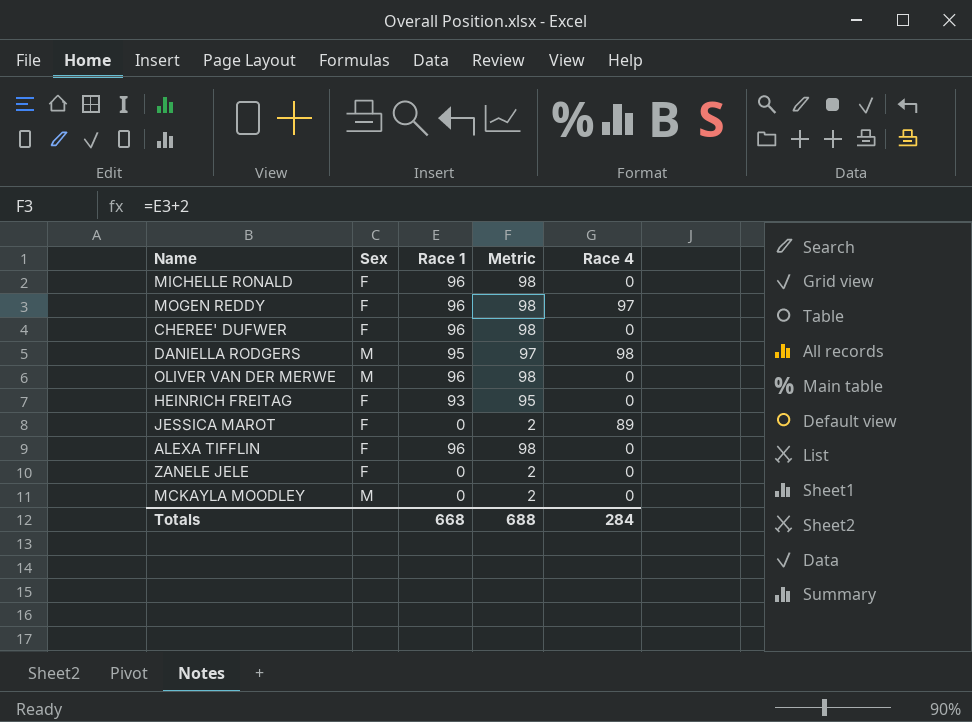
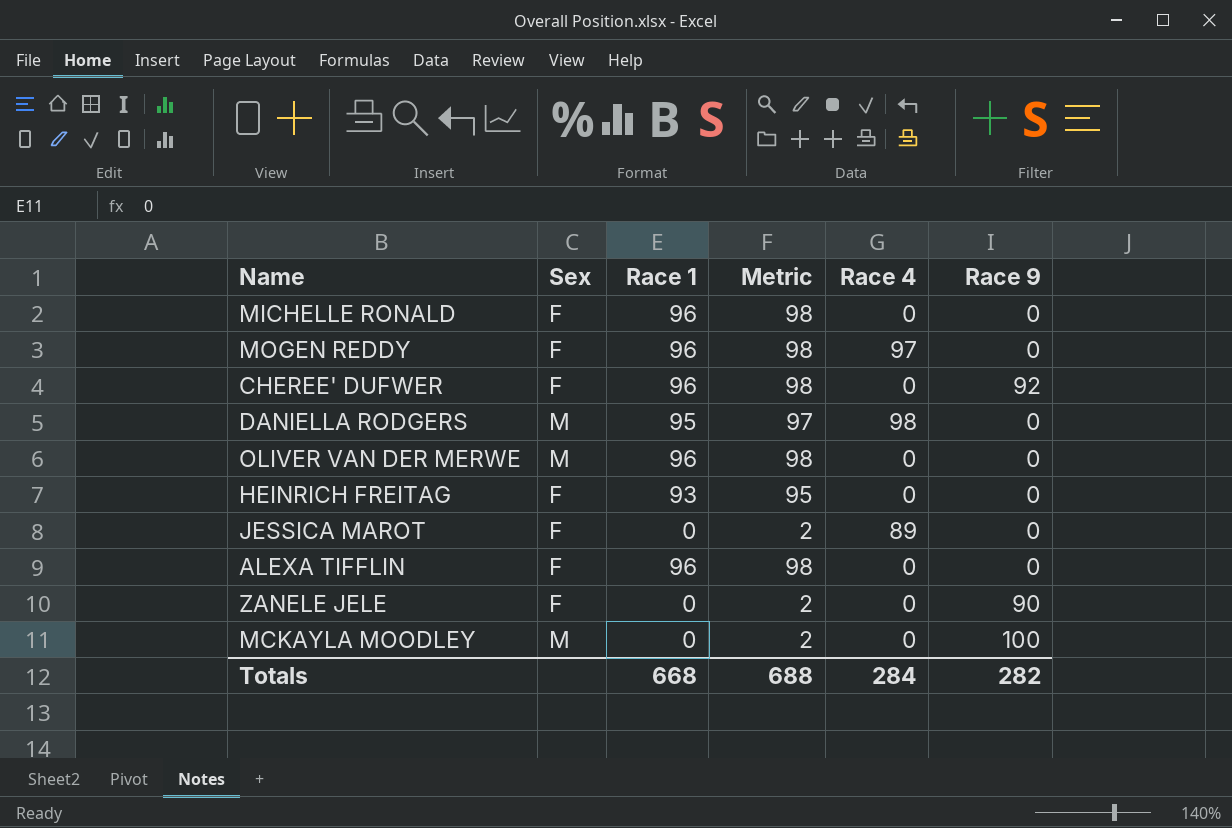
column Race 9 | position: none -> 6

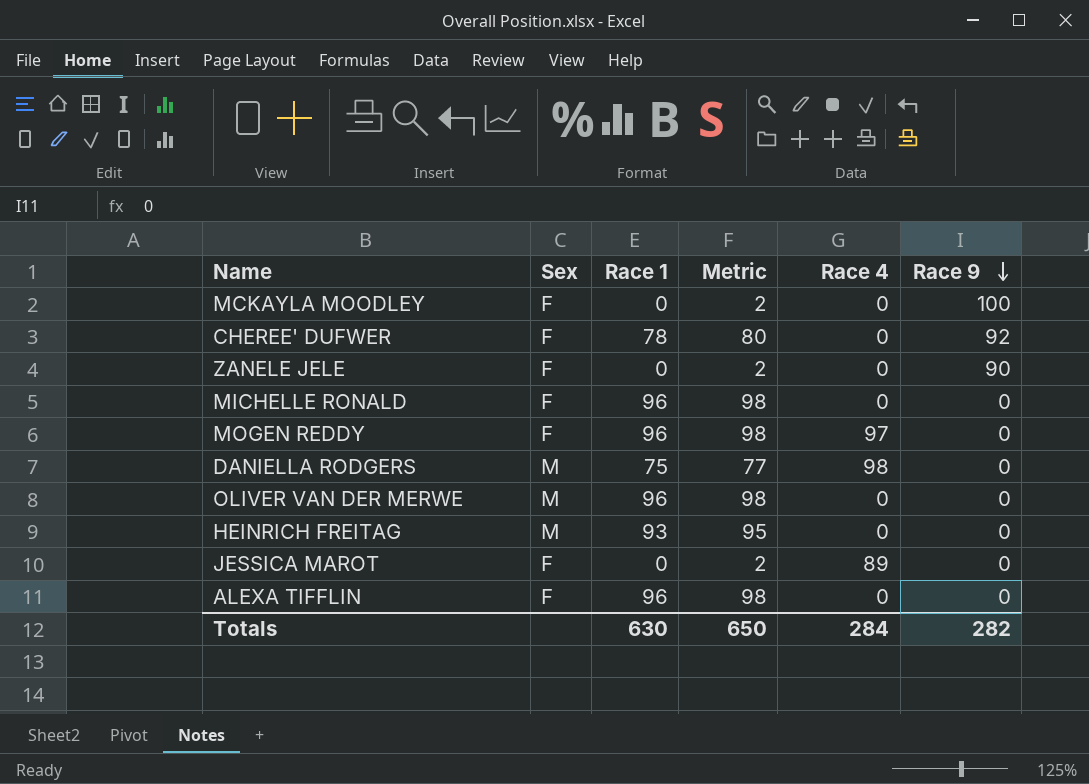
row order: none -> Race 9 descending
MCKAYLA MOODLEY | Sex: M -> F
CHEREE' DUFWER | Race 1: 96 -> 78
CHEREE' DUFWER | Metric: 98 -> 80
DANIELLA RODGERS | Race 1: 95 -> 75
DANIELLA RODGERS | Metric: 97 -> 77
HEINRICH FREITAG | Sex: F -> M
Totals | Race 1: 668 -> 630
Totals | Metric: 688 -> 650

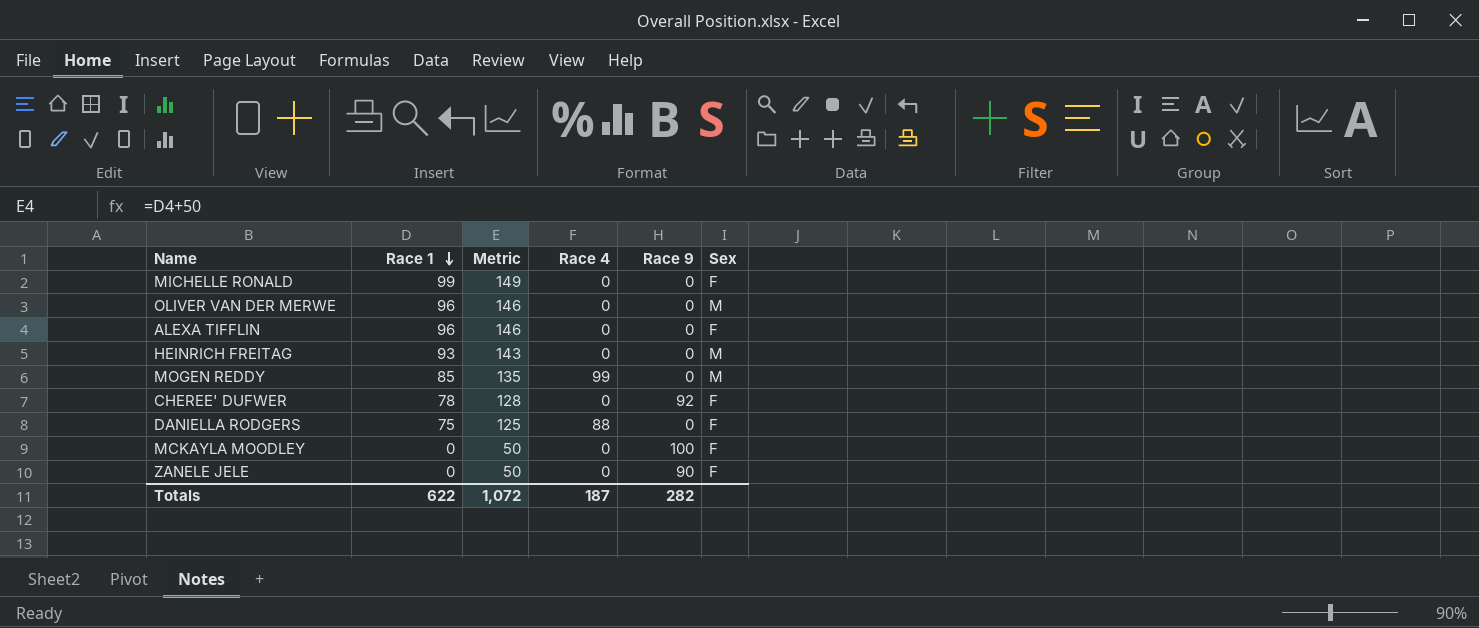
row order: Race 9 descending -> Race 1 descending
column Metric | formula: [Race 1] + 2 -> [Race 1] + 50
column Sex | position: 2 -> 6
row JESSICA MAROT: F | 0 | 2 | 89 | 0 -> none
MICHELLE RONALD | Race 1: 96 -> 99
MOGEN REDDY | Race 1: 96 -> 85
MOGEN REDDY | Race 4: 97 -> 99
MOGEN REDDY | Sex: F -> M
DANIELLA RODGERS | Race 4: 98 -> 88
DANIELLA RODGERS | Sex: M -> F
Totals | Race 1: 630 -> 622
Totals | Metric: 650 -> 1,072
Totals | Race 4: 284 -> 187

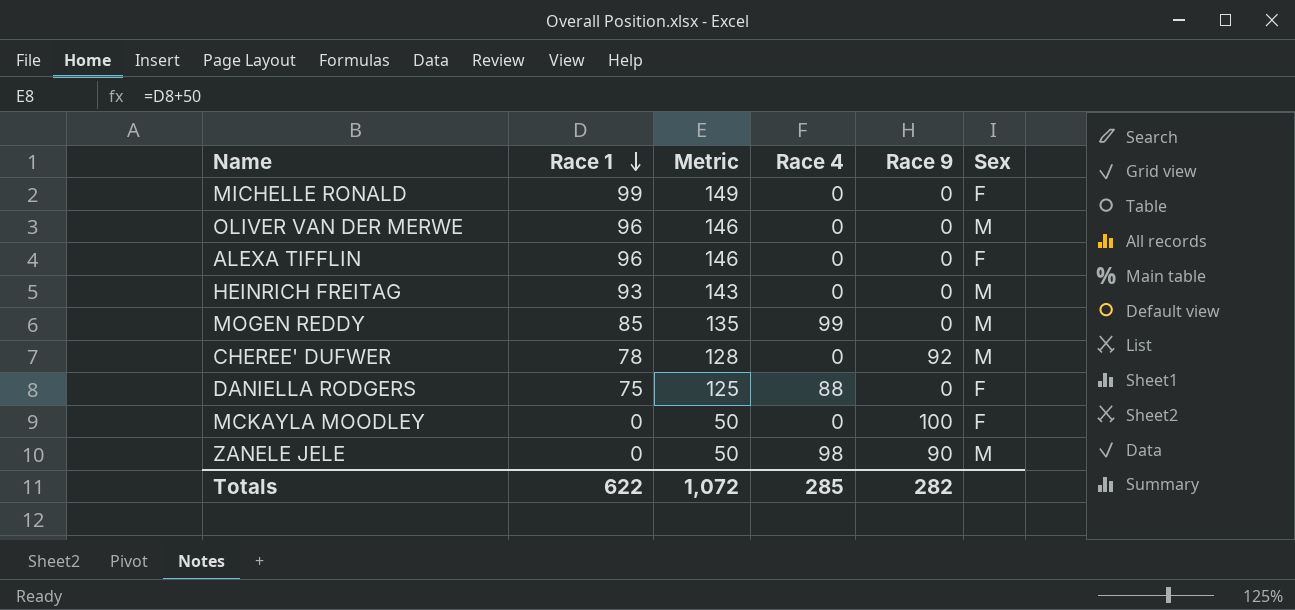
CHEREE' DUFWER | Sex: F -> M
ZANELE JELE | Race 4: 0 -> 98
ZANELE JELE | Sex: F -> M
Totals | Race 4: 187 -> 285

